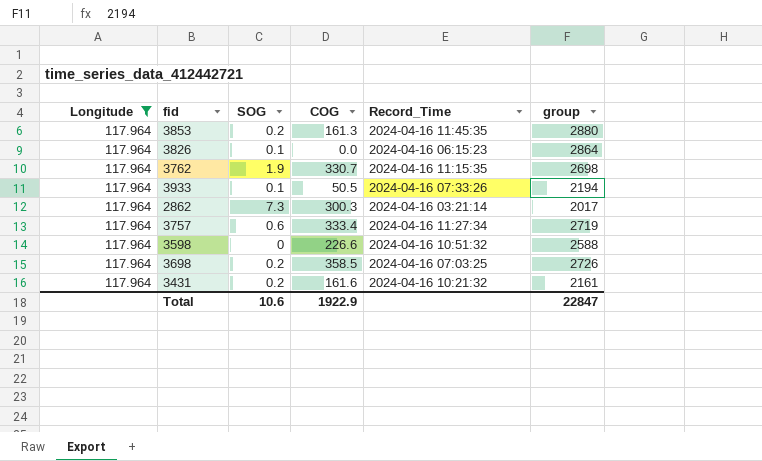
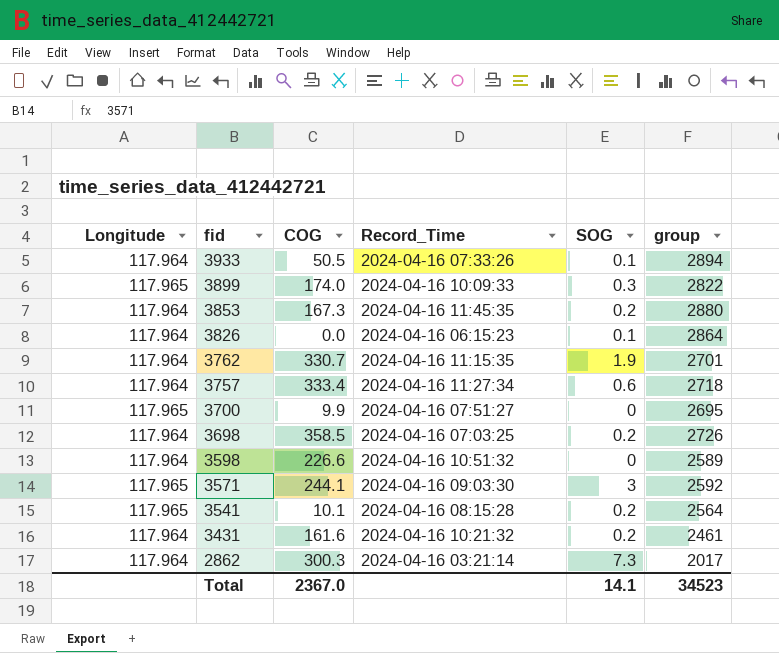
filter: Longitude = 117.964 -> none
row order: none -> fid descending
column SOG | position: 3 -> 5
3933 | group: 2194 -> 2894
3853 | COG: 161.3 -> 167.3
3762 | group: 2698 -> 2701
3757 | group: 2719 -> 2718
3598 | group: 2588 -> 2589
3431 | group: 2161 -> 2461
Total | COG: 1922.9 -> 2367.0
Total | SOG: 10.6 -> 14.1
Total | group: 22847 -> 34523

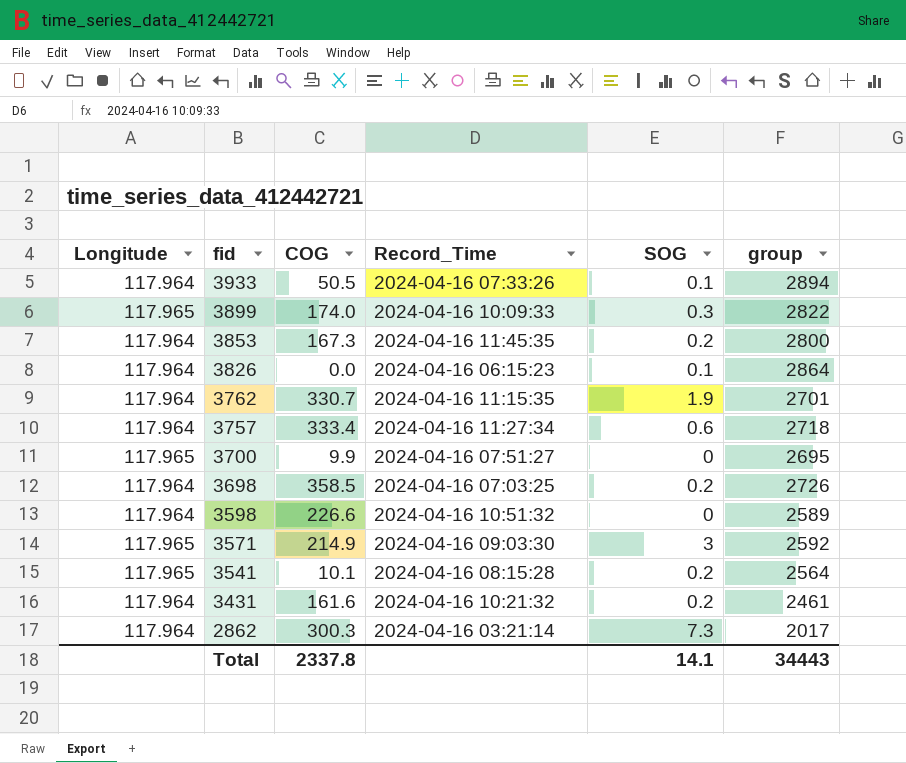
3853 | group: 2880 -> 2800
3571 | COG: 244.1 -> 214.9
Total | COG: 2367.0 -> 2337.8
Total | group: 34523 -> 34443

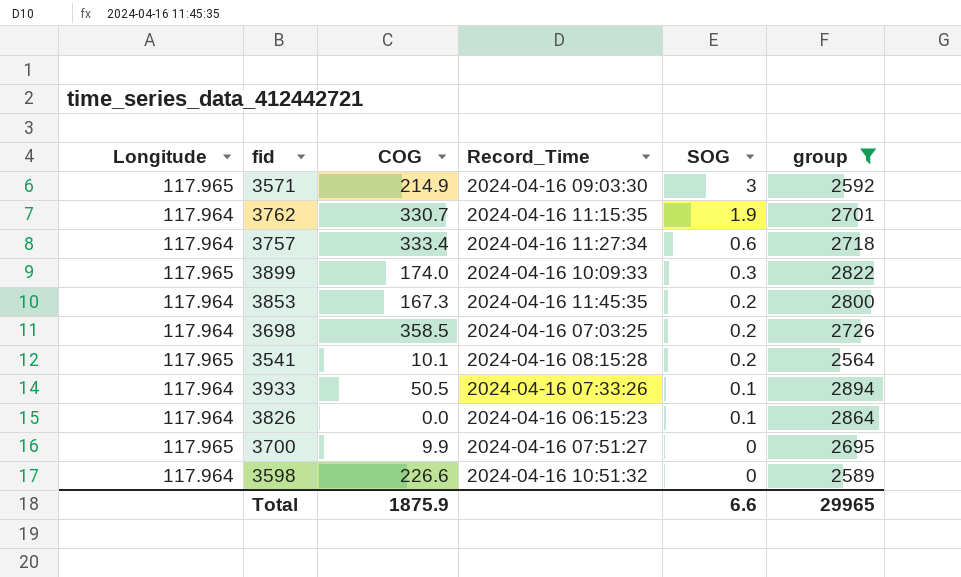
filter: none -> group >= 2564
row order: fid descending -> SOG descending
Total | COG: 2337.8 -> 1875.9
Total | SOG: 14.1 -> 6.6
Total | group: 34443 -> 29965

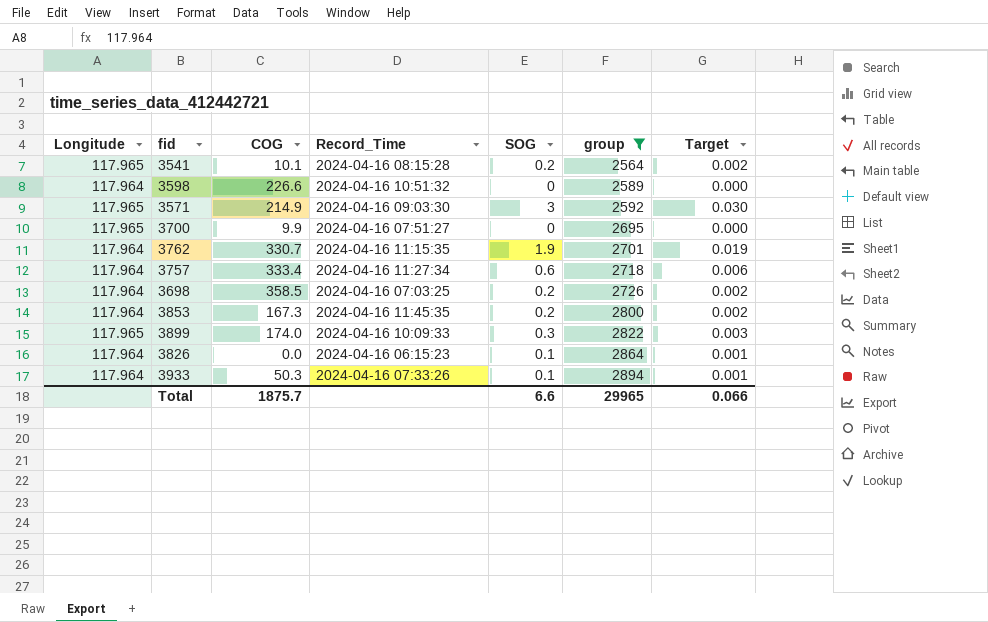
row order: SOG descending -> group ascending
column Target | formula: none -> [SOG] * 0.01
3933 | COG: 50.5 -> 50.3
Total | COG: 1875.9 -> 1875.7

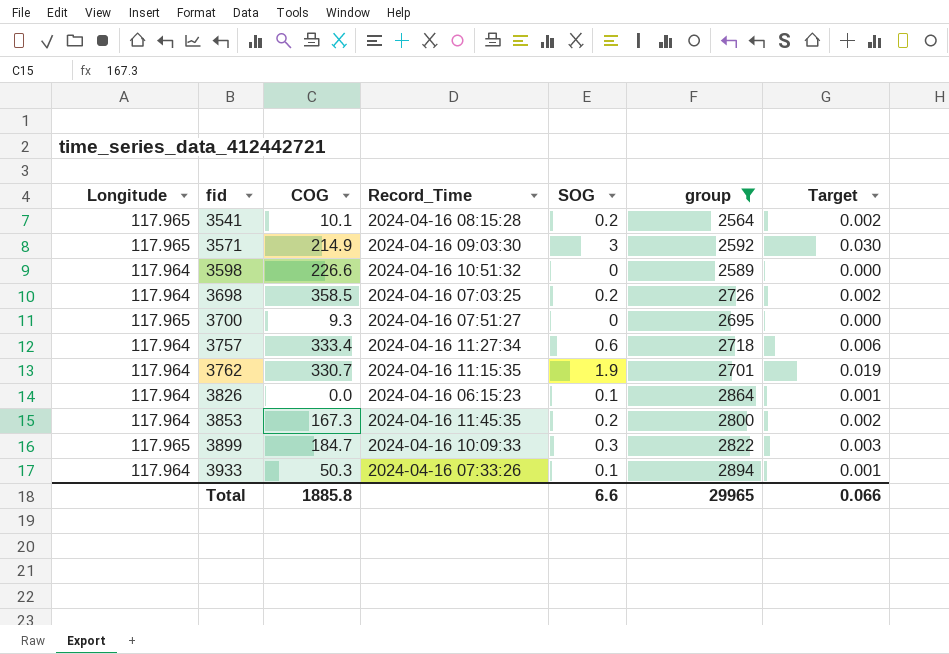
row order: group ascending -> fid ascending
3700 | COG: 9.9 -> 9.3
3899 | COG: 174.0 -> 184.7
Total | COG: 1875.7 -> 1885.8

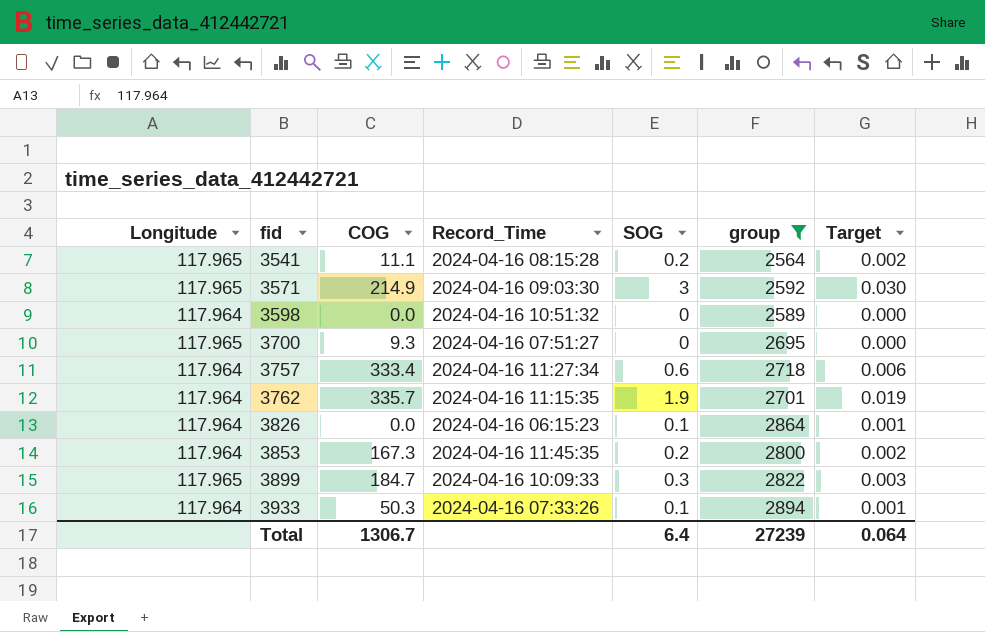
row 3698: 117.964 | 358.5 | 2024-04-16 07:03:25 | 0.2 | 2726 | 0.002 -> none
3541 | COG: 10.1 -> 11.1
3598 | COG: 226.6 -> 0.0
3762 | COG: 330.7 -> 335.7
Total | COG: 1885.8 -> 1306.7
Total | SOG: 6.6 -> 6.4
Total | group: 29965 -> 27239
Total | Target: 0.066 -> 0.064

